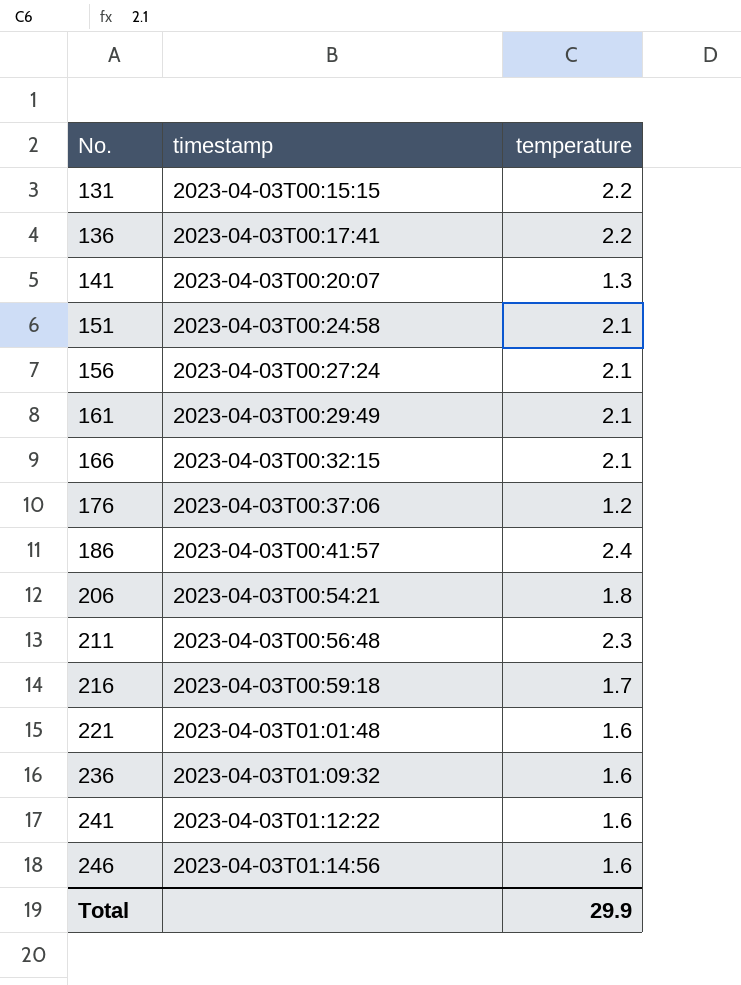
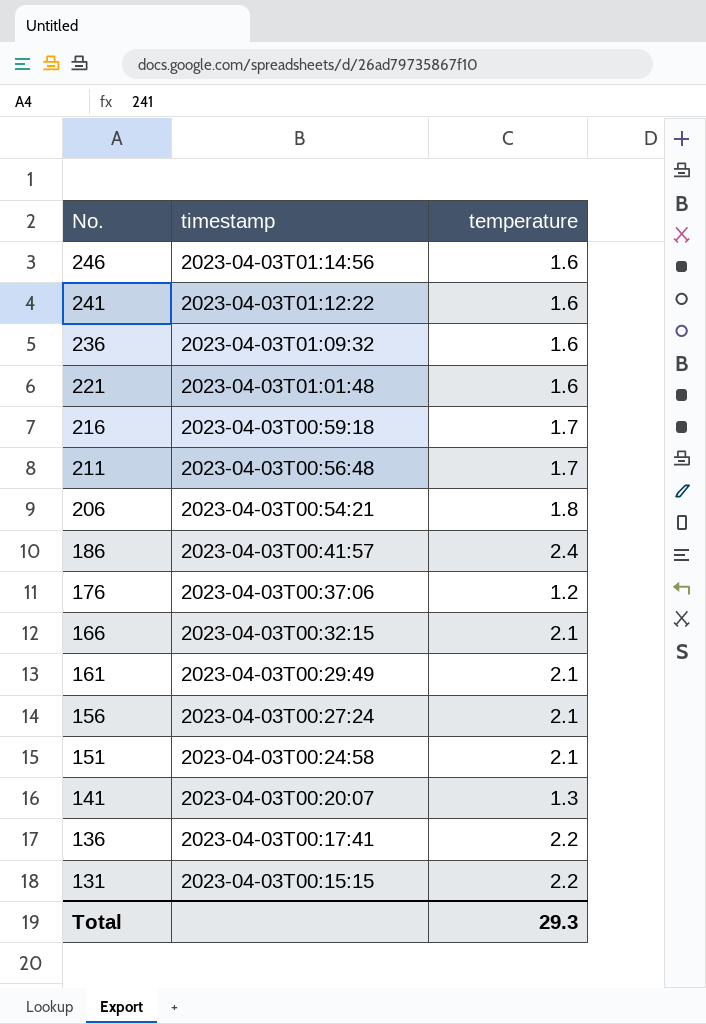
row order: No. ascending -> No. descending
211 | temperature: 2.3 -> 1.7
Total | temperature: 29.9 -> 29.3

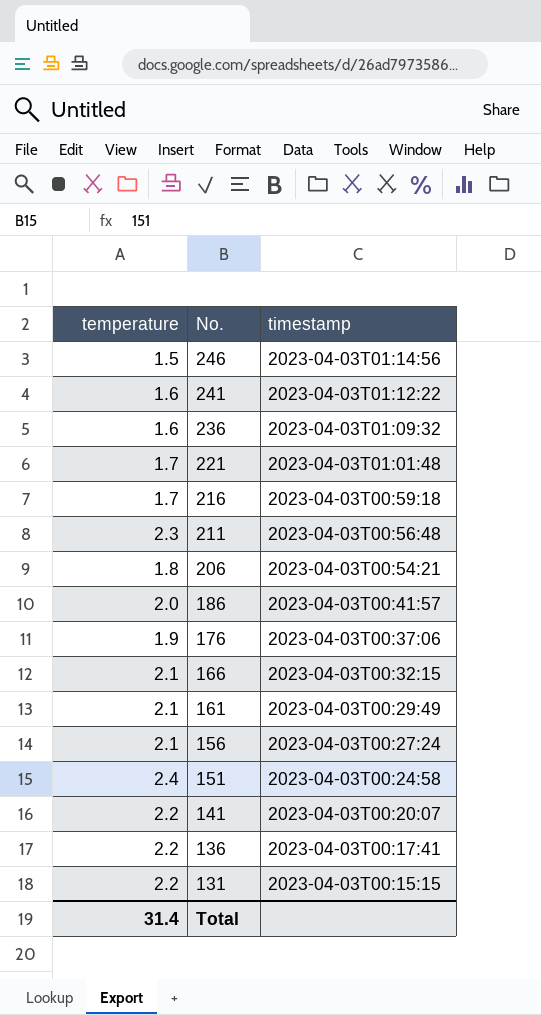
column temperature | position: 3 -> 1
246 | temperature: 1.6 -> 1.5
221 | temperature: 1.6 -> 1.7
211 | temperature: 1.7 -> 2.3
186 | temperature: 2.4 -> 2.0
176 | temperature: 1.2 -> 1.9
151 | temperature: 2.1 -> 2.4
141 | temperature: 1.3 -> 2.2
Total | temperature: 29.3 -> 31.4

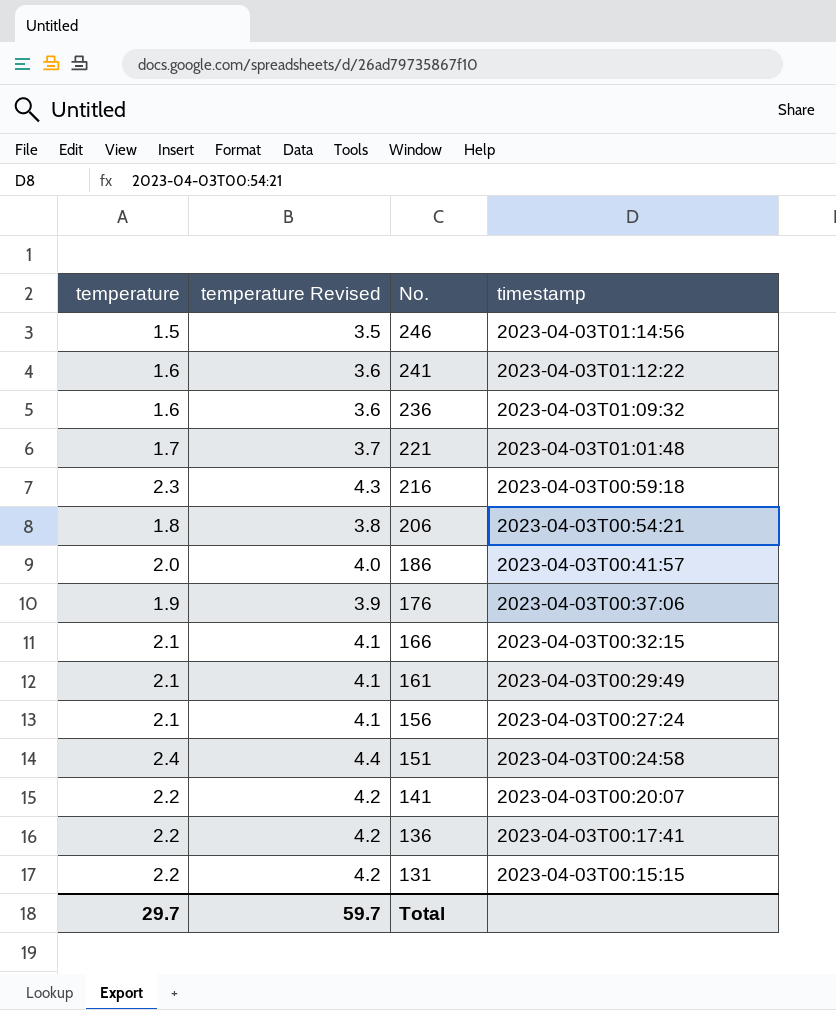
column temperature Revised | formula: none -> [temperature] + 2
row 211: 2.3 | 2023-04-03T00:56:48 -> none
216 | temperature: 1.7 -> 2.3
Total | temperature: 31.4 -> 29.7

